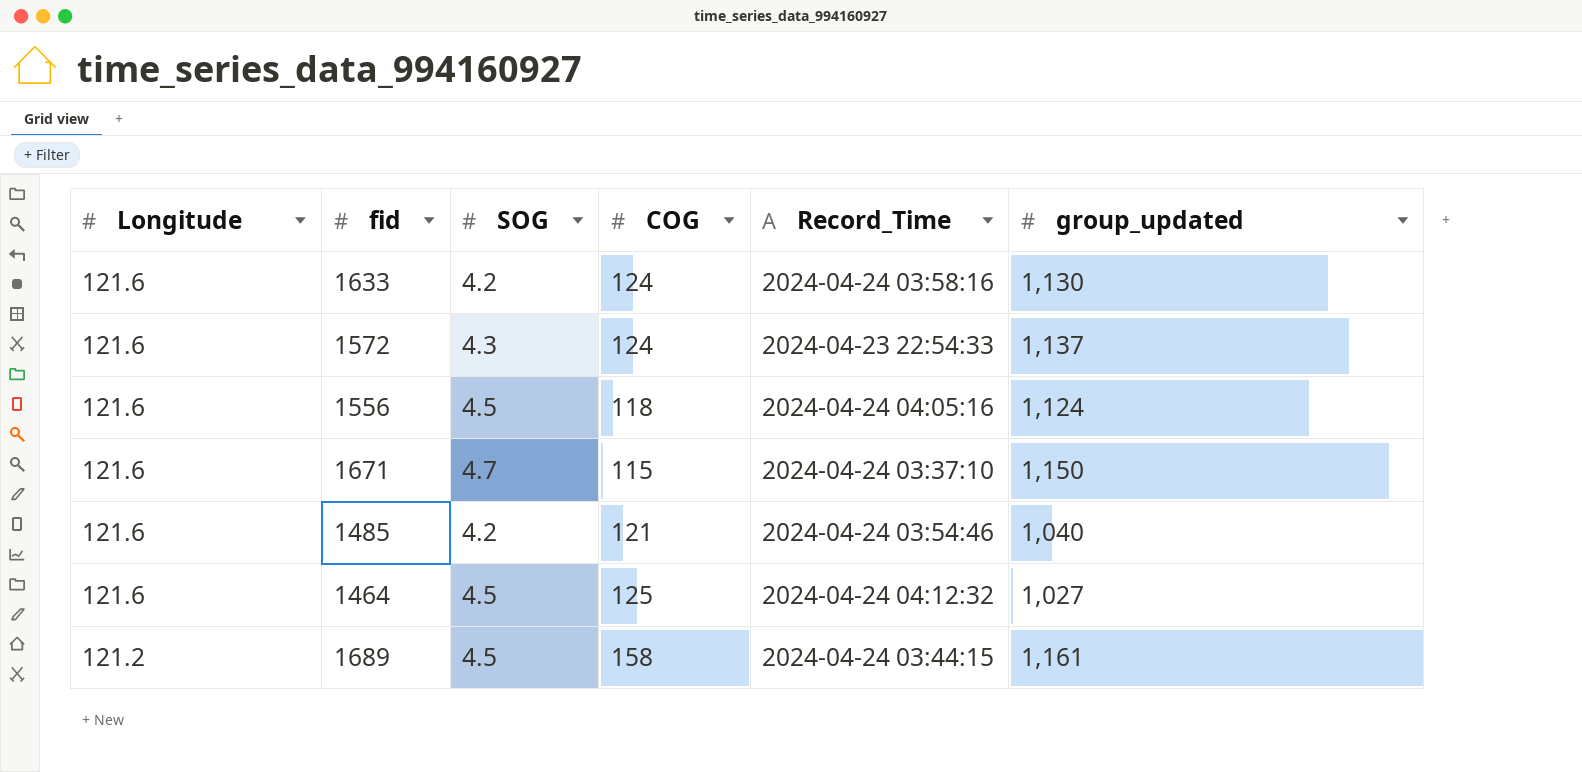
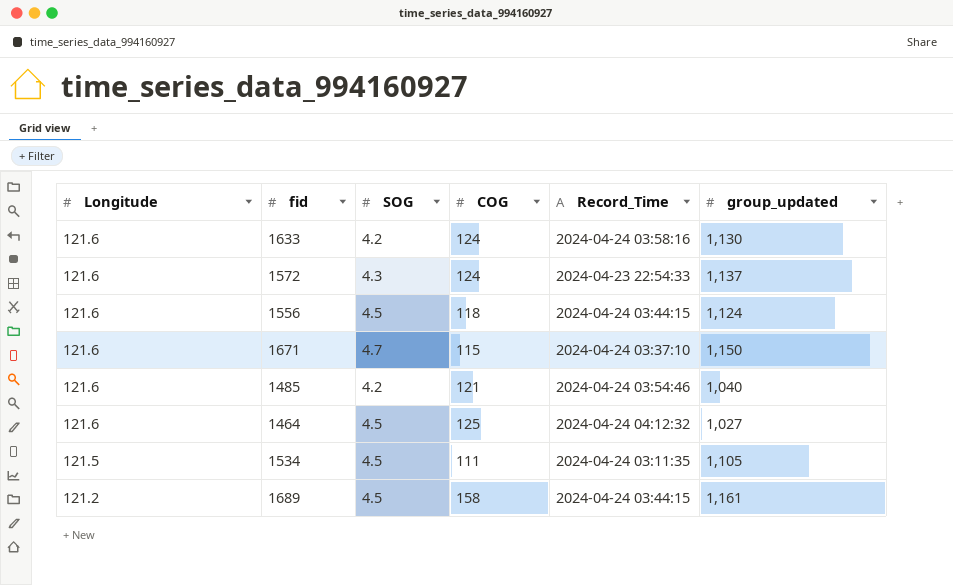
1556 | Record_Time: 2024-04-24 04:05:16 -> 2024-04-24 03:44:15
row 1534: none -> 121.5 | 4.5 | 111 | 2024-04-24 03:11:35 | 1,105

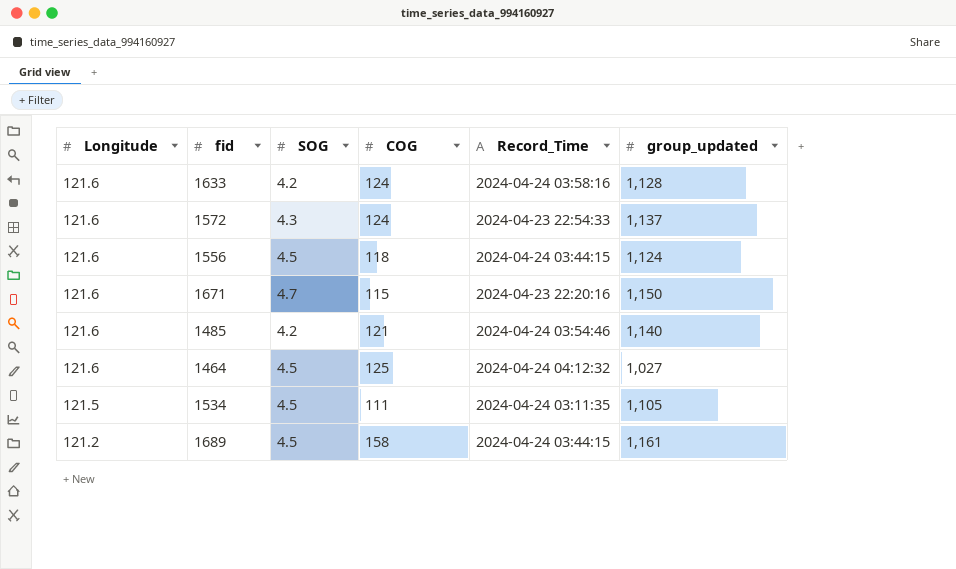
1633 | group_updated: 1,130 -> 1,128
1671 | Record_Time: 2024-04-24 03:37:10 -> 2024-04-23 22:20:16
1485 | group_updated: 1,040 -> 1,140

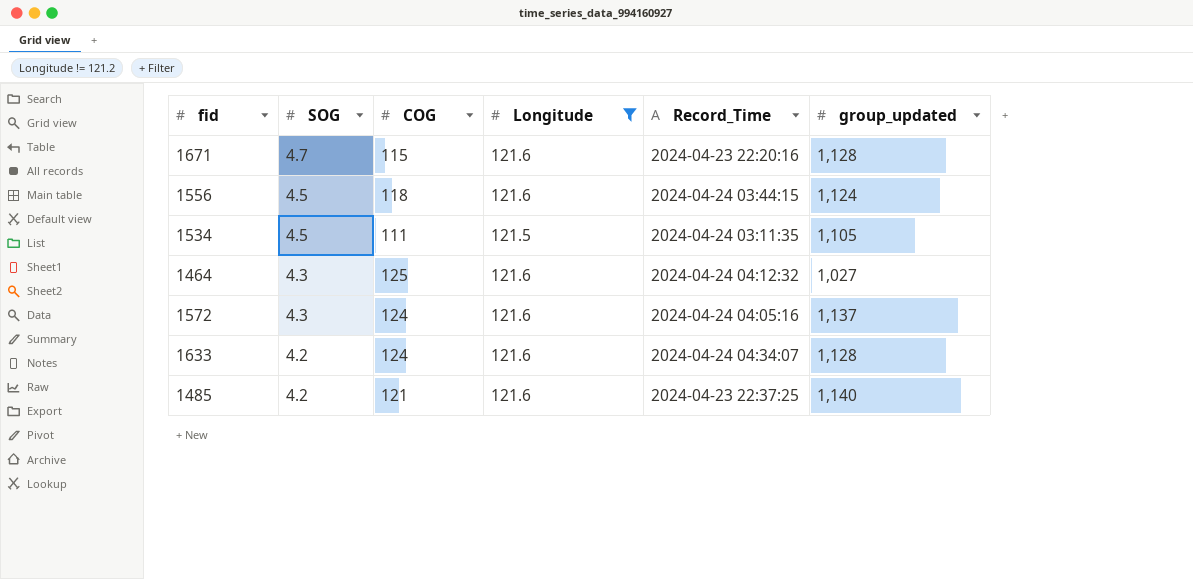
filter: none -> Longitude != 121.2
row order: Longitude descending -> SOG descending
column Longitude | position: 1 -> 4
1671 | group_updated: 1,150 -> 1,128
1464 | SOG: 4.5 -> 4.3
1572 | Record_Time: 2024-04-23 22:54:33 -> 2024-04-24 04:05:16
1633 | Record_Time: 2024-04-24 03:58:16 -> 2024-04-24 04:34:07
1485 | Record_Time: 2024-04-24 03:54:46 -> 2024-04-23 22:37:25

